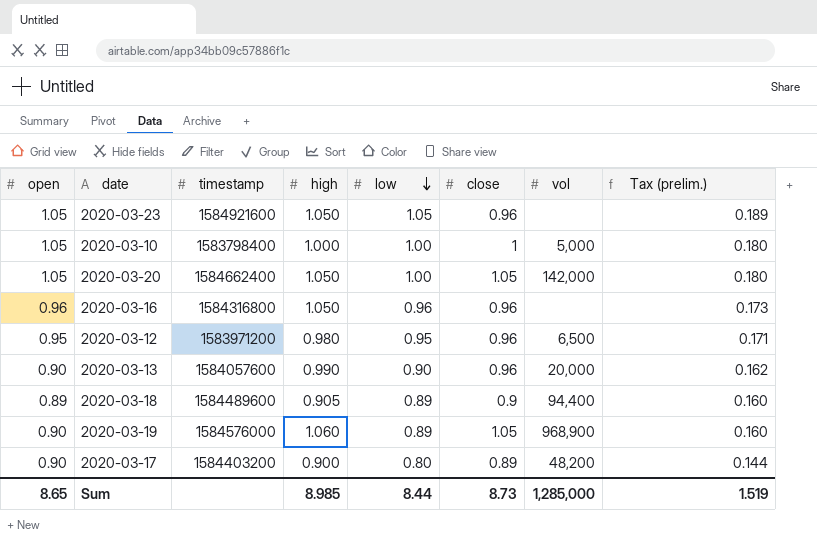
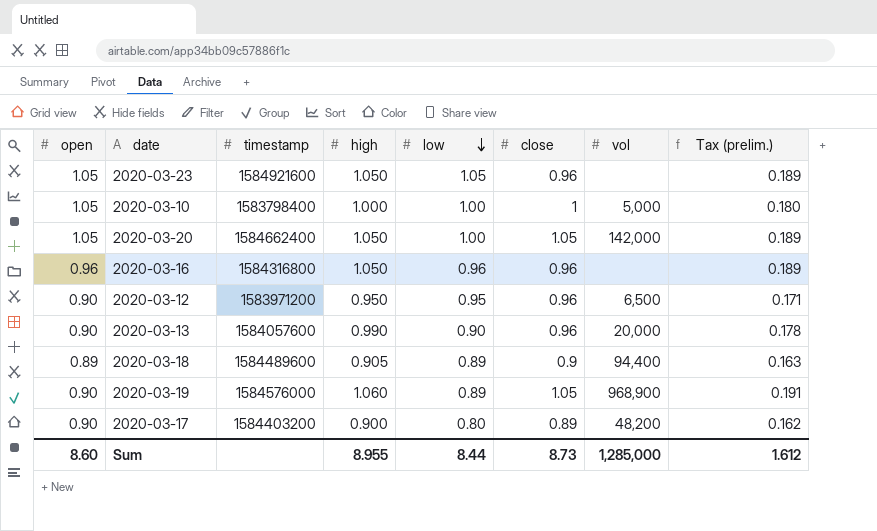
column Tax (prelim.) | formula: [low] * 0.18 -> [high] * 0.18
2020-03-12 | open: 0.95 -> 0.90
2020-03-12 | high: 0.980 -> 0.950
Sum | open: 8.65 -> 8.60
Sum | high: 8.985 -> 8.955
Sum | Tax (prelim.): 1.519 -> 1.612

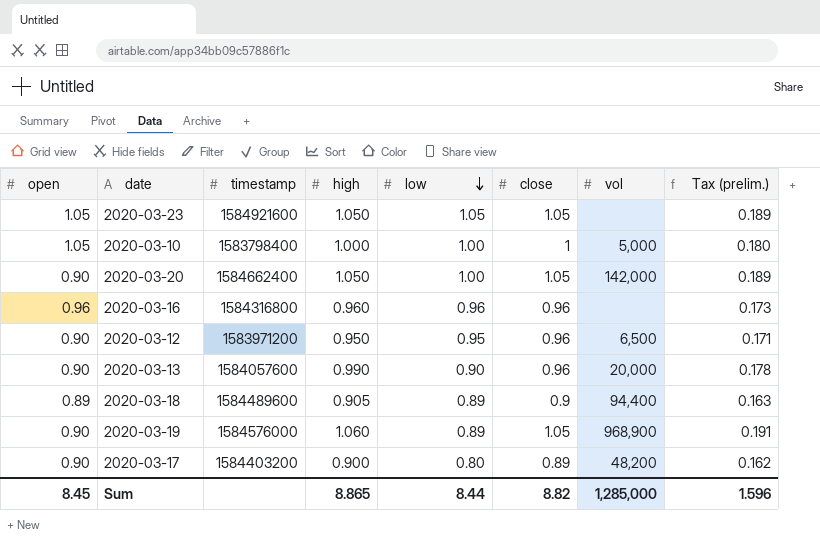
2020-03-23 | close: 0.96 -> 1.05
2020-03-20 | open: 1.05 -> 0.90
2020-03-16 | high: 1.050 -> 0.960
2020-03-16 | Tax (prelim.): 0.189 -> 0.173
Sum | open: 8.60 -> 8.45
Sum | high: 8.955 -> 8.865
Sum | close: 8.73 -> 8.82
Sum | Tax (prelim.): 1.612 -> 1.596

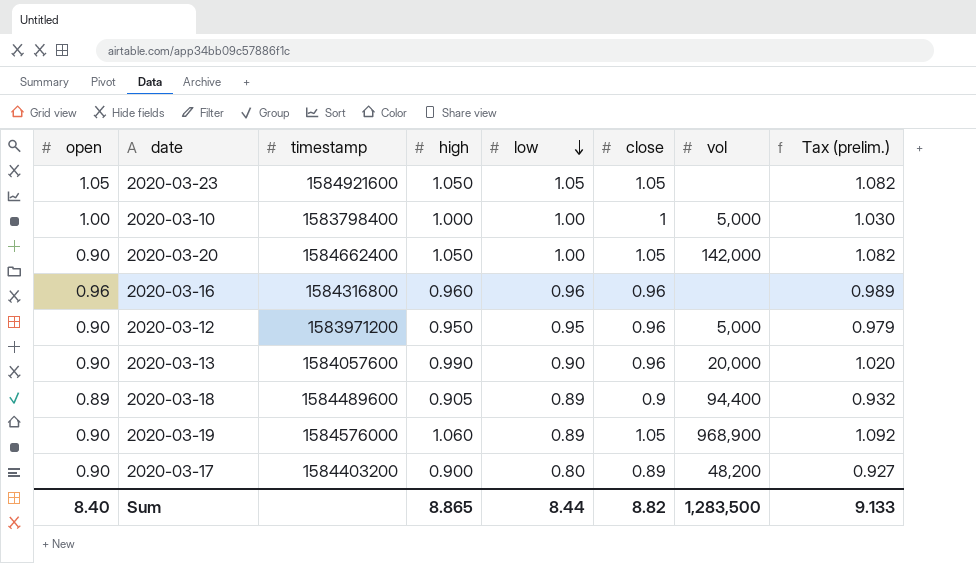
column Tax (prelim.) | formula: [high] * 0.18 -> [high] * 1.03
2020-03-10 | open: 1.05 -> 1.00
2020-03-12 | vol: 6,500 -> 5,000
Sum | open: 8.45 -> 8.40
Sum | vol: 1,285,000 -> 1,283,500
Sum | Tax (prelim.): 1.596 -> 9.133

